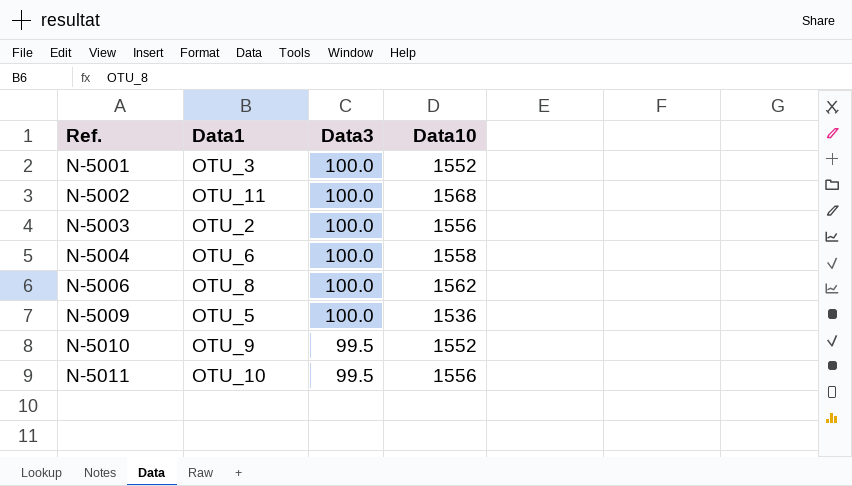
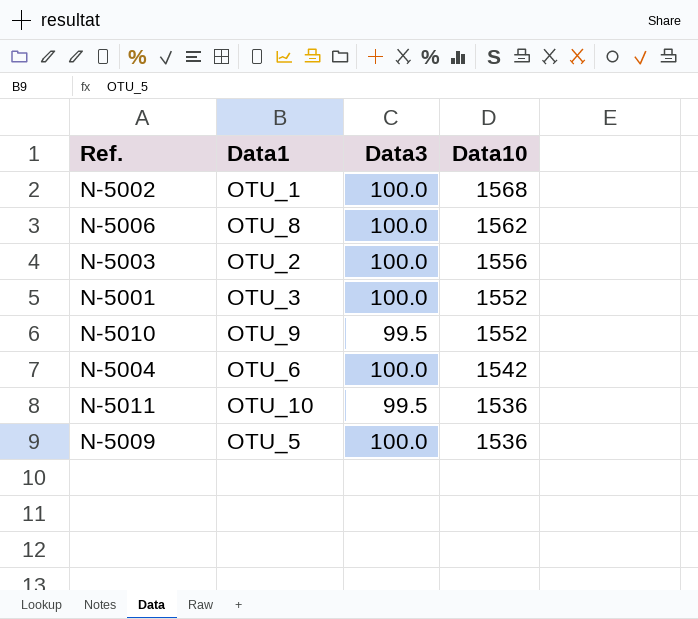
row order: Ref. ascending -> Data10 descending
N-5002 | Data1: OTU_11 -> OTU_1
N-5004 | Data10: 1558 -> 1542
N-5011 | Data10: 1556 -> 1536

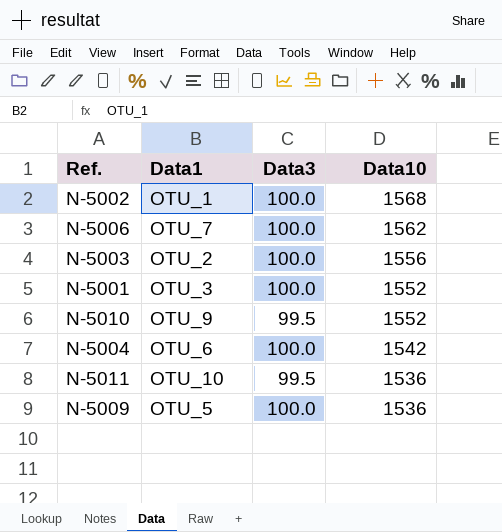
N-5006 | Data1: OTU_8 -> OTU_7

